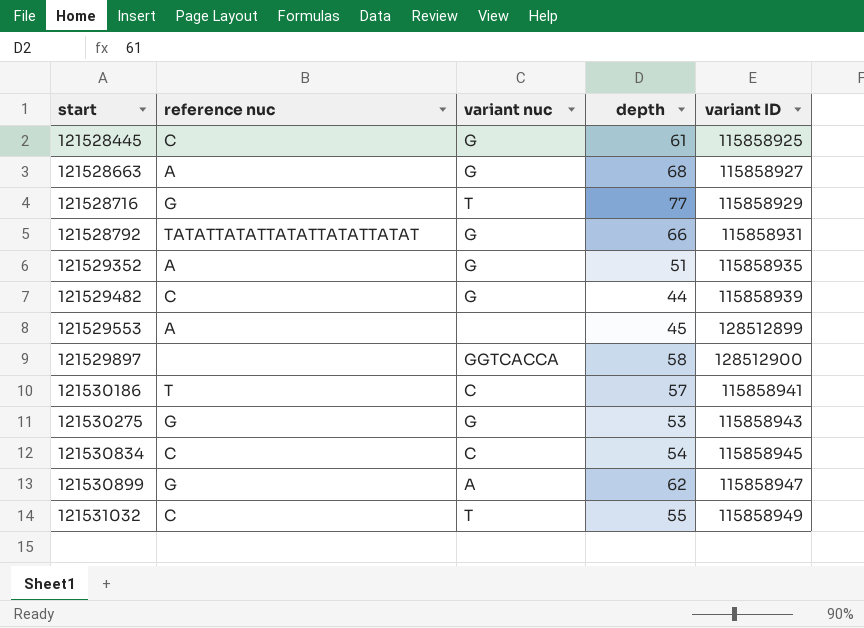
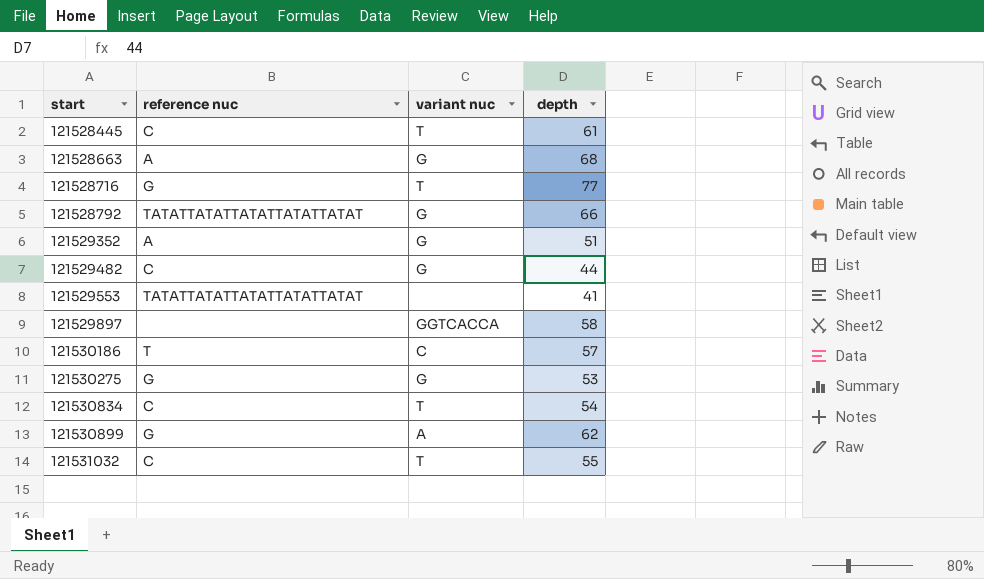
column variant ID | position: 5 -> none
121528445 | variant nuc: G -> T
121529553 | reference nuc: A -> TATATTATATTATATTATATTATAT
121529553 | depth: 45 -> 41
121530834 | variant nuc: C -> T

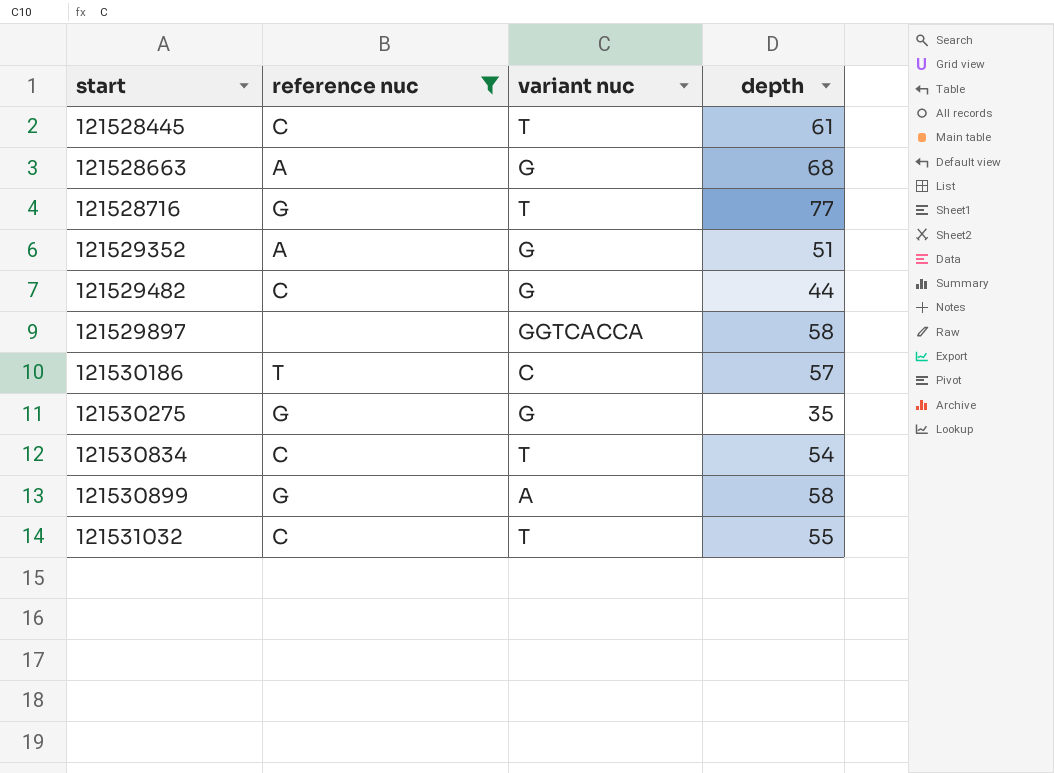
filter: none -> reference nuc != TATATTATATTATATTATATTATAT
121530275 | depth: 53 -> 35
121530899 | depth: 62 -> 58

